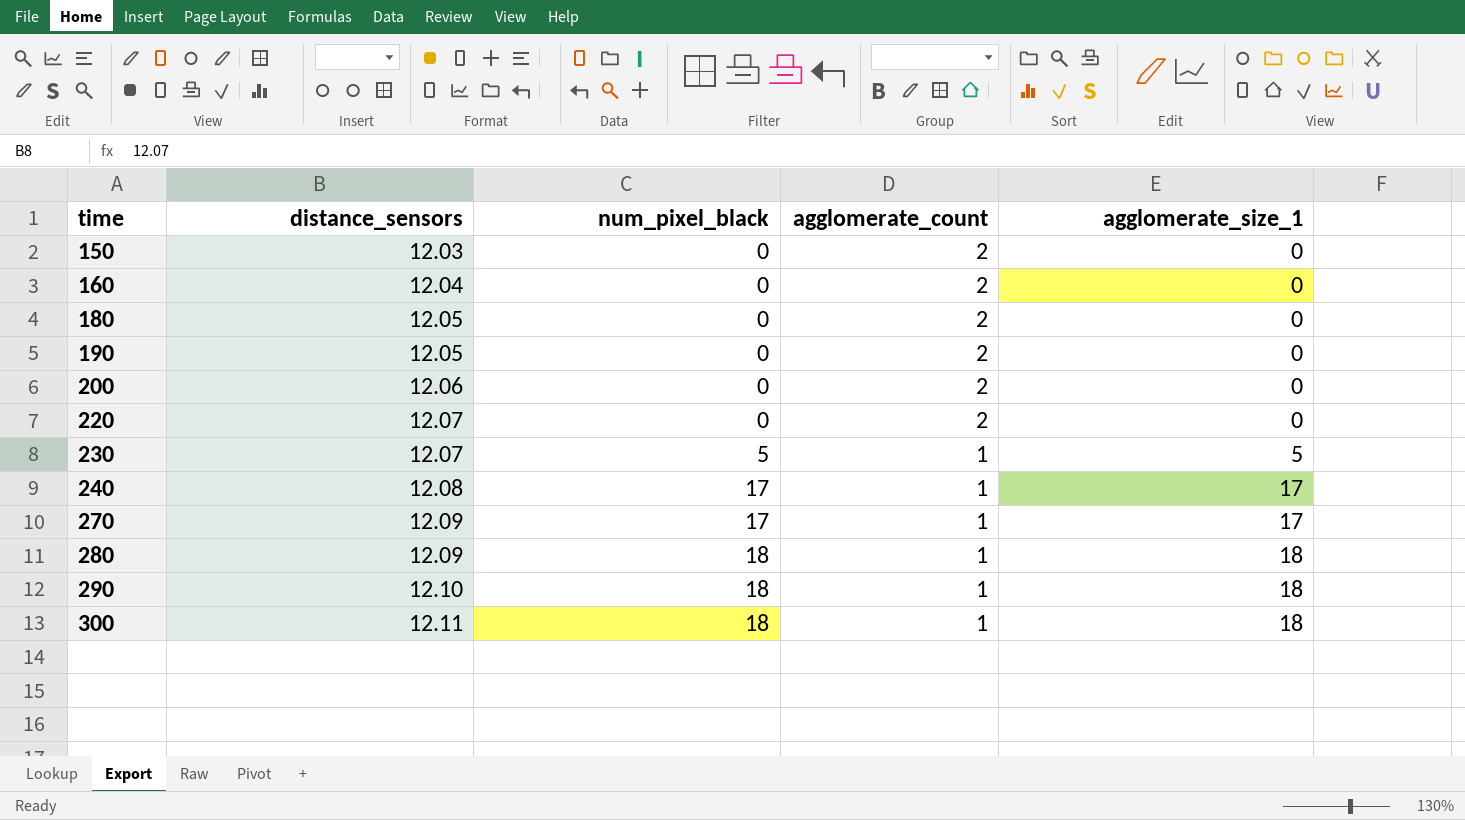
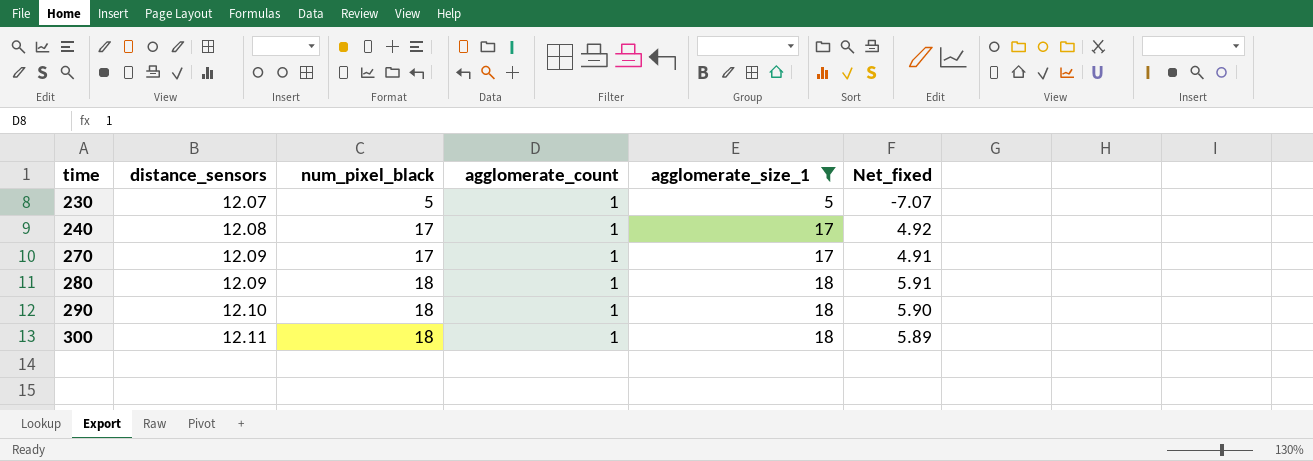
filter: none -> agglomerate_size_1 != 0
column Net_fixed | formula: none -> [agglomerate_size_1] - [distance_sensors]

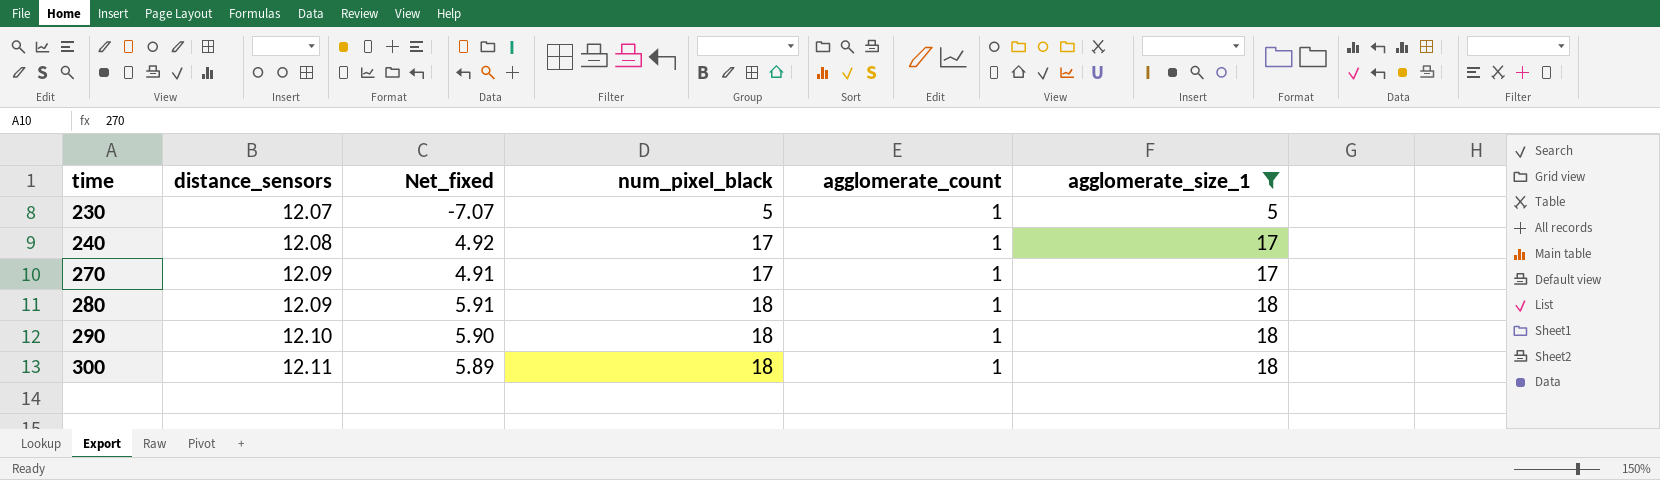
column Net_fixed | position: 6 -> 3

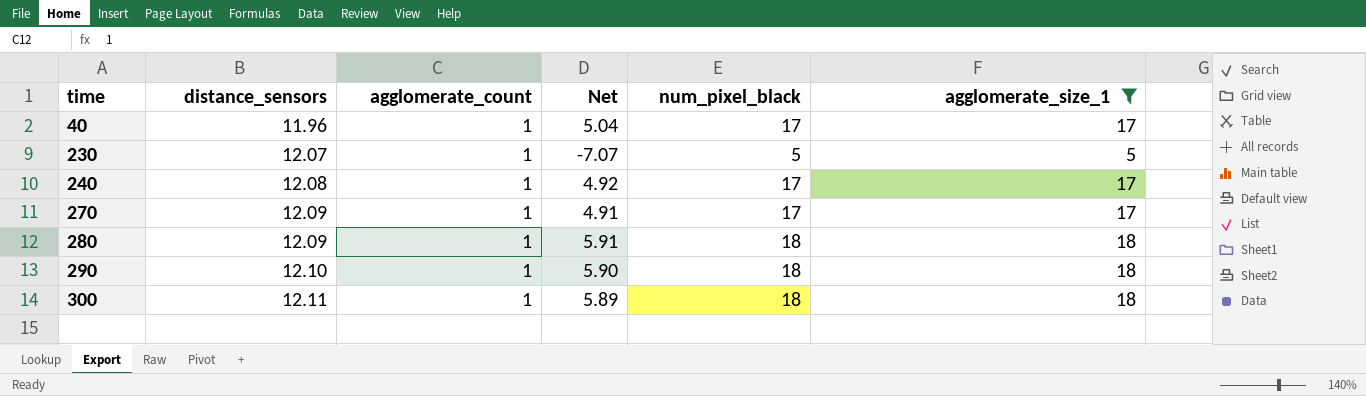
column agglomerate_count | position: 5 -> 3
column name: Net_fixed -> Net
row 40: none -> 11.96 | 1 | 5.04 | 17 | 17

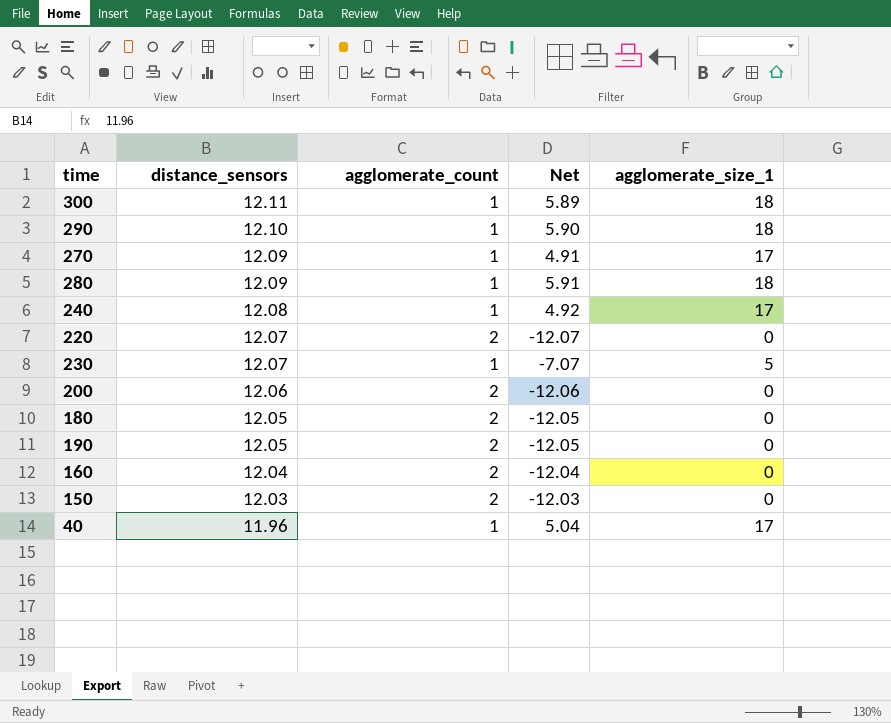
filter: agglomerate_size_1 != 0 -> none
row order: time ascending -> distance_sensors descending
column num_pixel_black | position: 5 -> none

